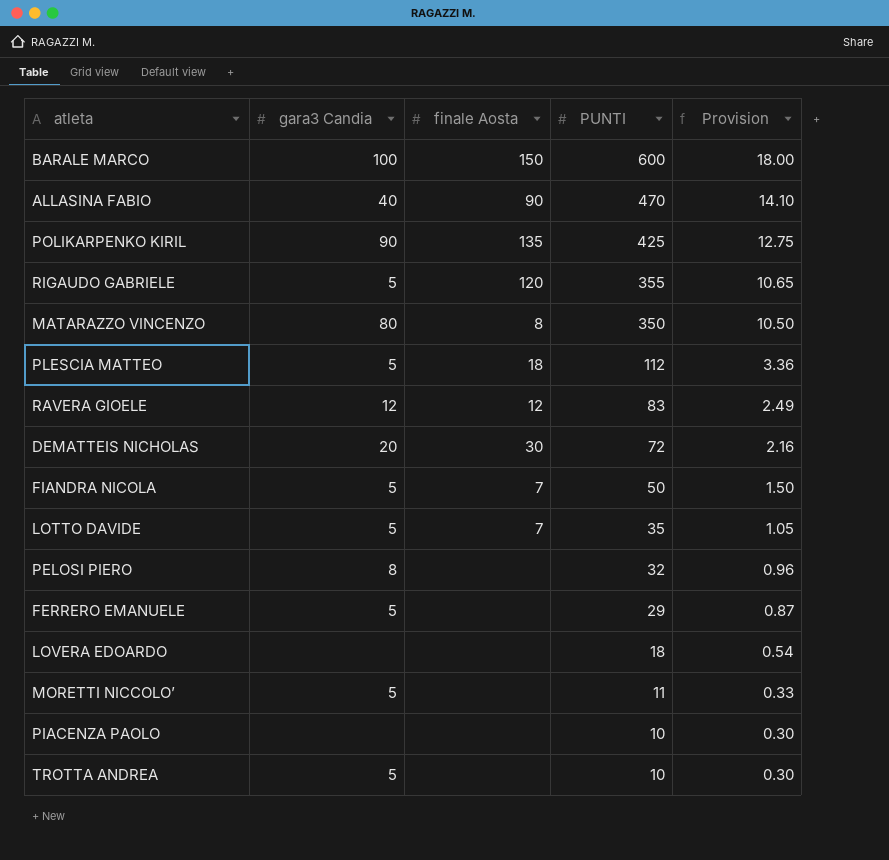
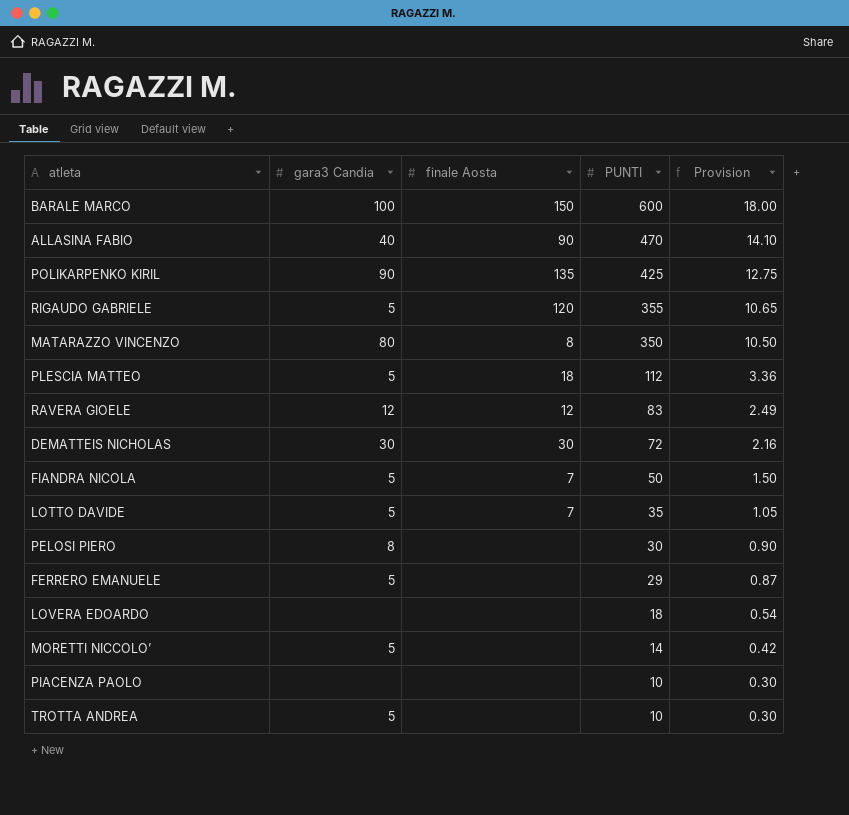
DEMATTEIS NICHOLAS | gara3 Candia: 20 -> 30
PELOSI PIERO | PUNTI: 32 -> 30
PELOSI PIERO | Provision: 0.96 -> 0.90
MORETTI NICCOLO’ | PUNTI: 11 -> 14
MORETTI NICCOLO’ | Provision: 0.33 -> 0.42

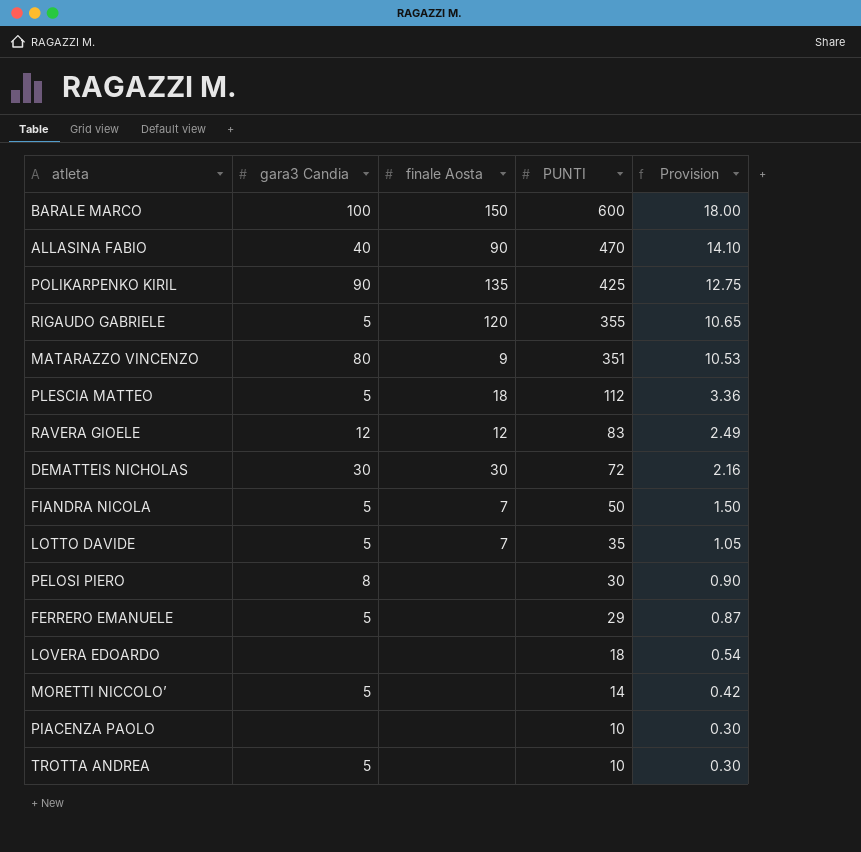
MATARAZZO VINCENZO | finale Aosta: 8 -> 9
MATARAZZO VINCENZO | PUNTI: 350 -> 351
MATARAZZO VINCENZO | Provision: 10.50 -> 10.53

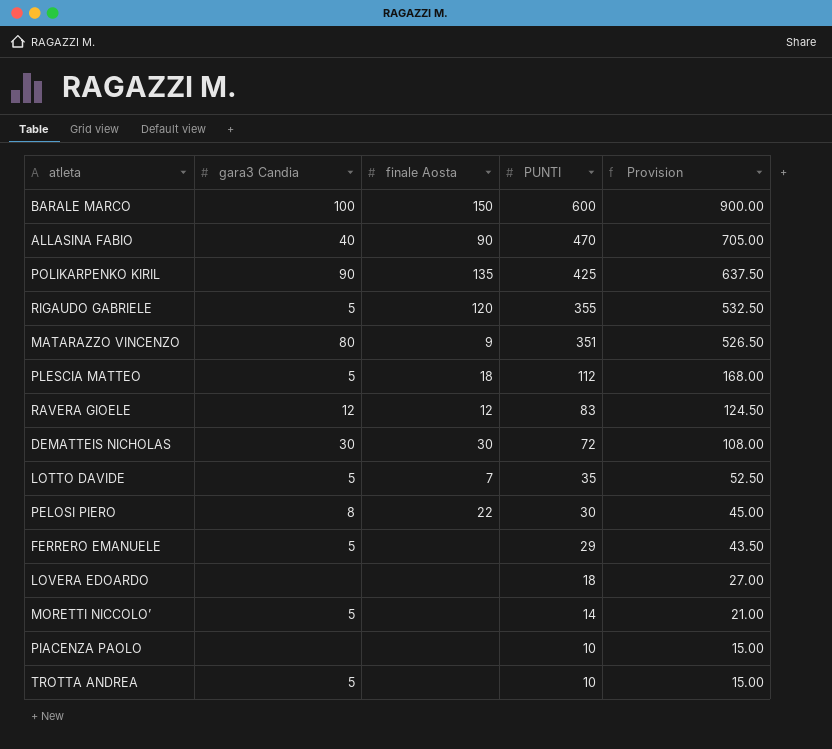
column Provision | formula: [PUNTI] * 0.03 -> [PUNTI] * 1.5
row FIANDRA NICOLA: 5 | 7 | 50 | 1.50 -> none
PELOSI PIERO | finale Aosta: none -> 22

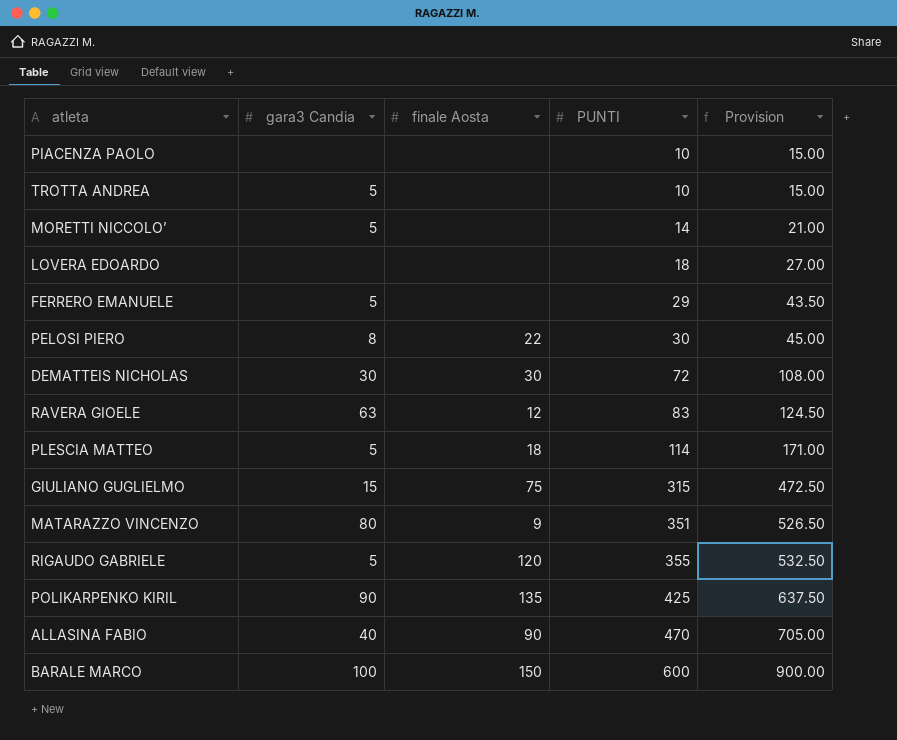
row order: PUNTI descending -> PUNTI ascending
row LOTTO DAVIDE: 5 | 7 | 35 | 52.50 -> none
RAVERA GIOELE | gara3 Candia: 12 -> 63
PLESCIA MATTEO | PUNTI: 112 -> 114
PLESCIA MATTEO | Provision: 168.00 -> 171.00
row GIULIANO GUGLIELMO: none -> 15 | 75 | 315 | 472.50

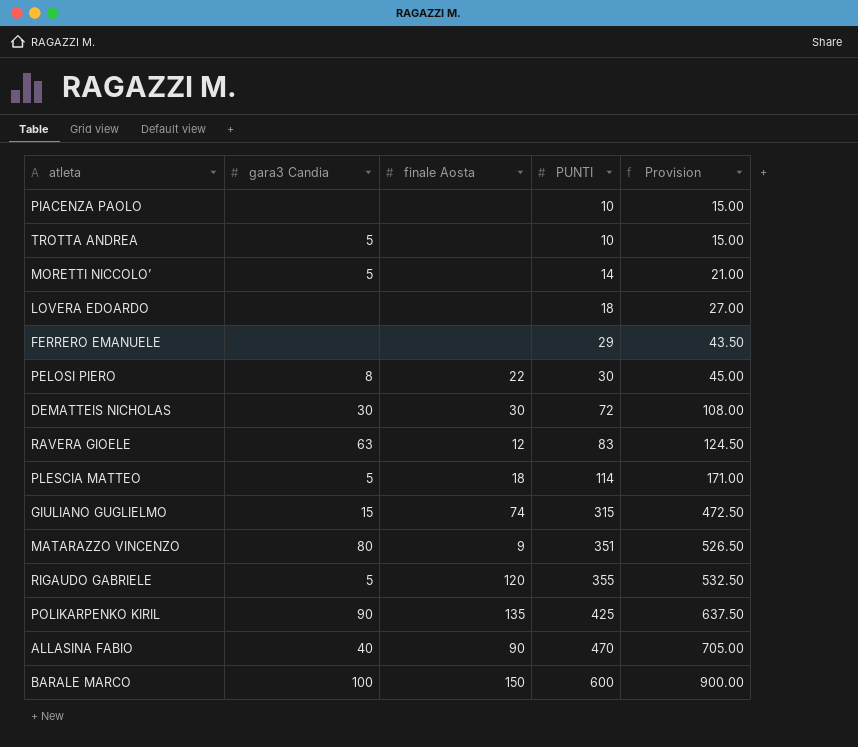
FERRERO EMANUELE | gara3 Candia: 5 -> none
GIULIANO GUGLIELMO | finale Aosta: 75 -> 74

